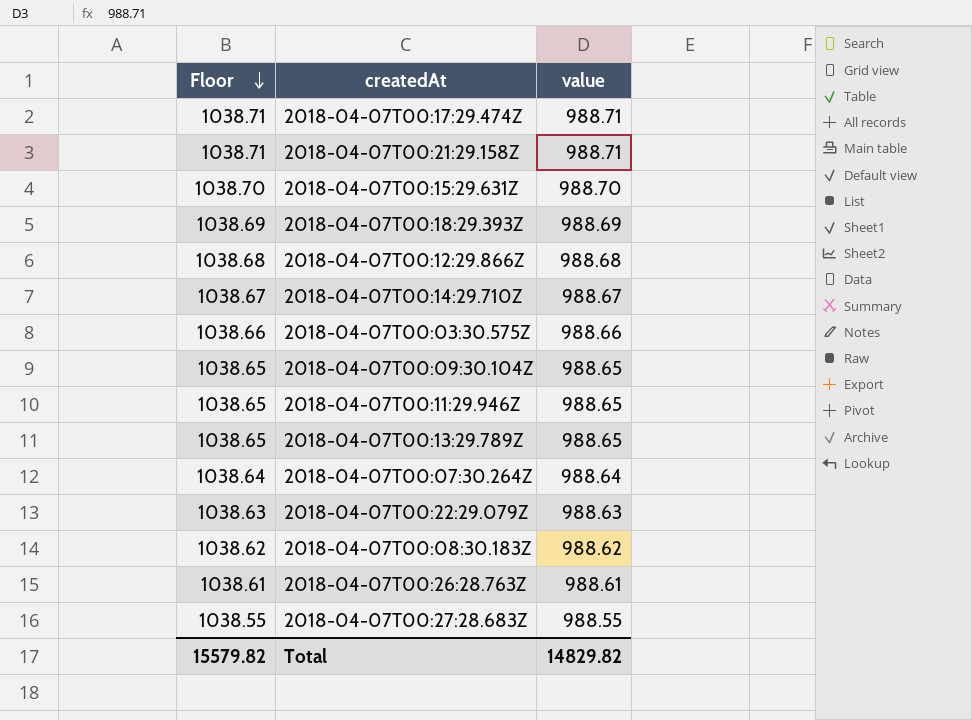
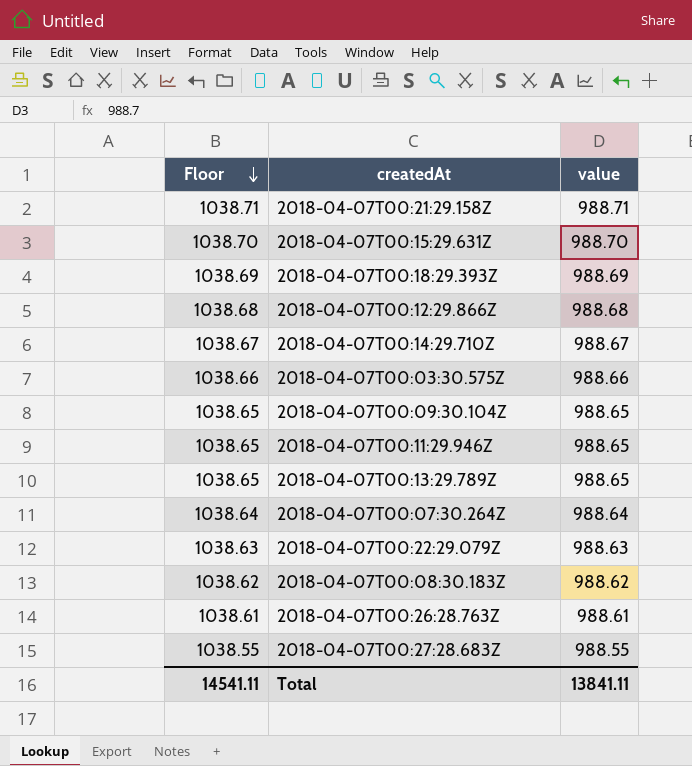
row 2018-04-07T00:17:29.474Z: 1038.71 | 988.71 -> none
Total | Floor: 15579.82 -> 14541.11
Total | value: 14829.82 -> 13841.11

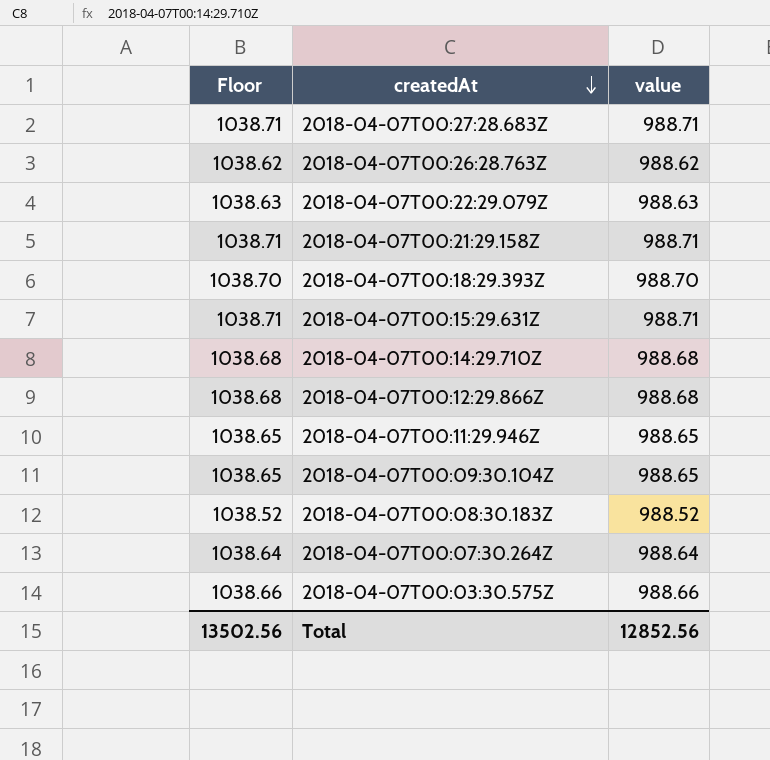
row order: Floor descending -> createdAt descending
row 2018-04-07T00:13:29.789Z: 1038.65 | 988.65 -> none
2018-04-07T00:27:28.683Z | Floor: 1038.55 -> 1038.71
2018-04-07T00:27:28.683Z | value: 988.55 -> 988.71
2018-04-07T00:26:28.763Z | Floor: 1038.61 -> 1038.62
2018-04-07T00:26:28.763Z | value: 988.61 -> 988.62
2018-04-07T00:18:29.393Z | Floor: 1038.69 -> 1038.70
2018-04-07T00:18:29.393Z | value: 988.69 -> 988.70
2018-04-07T00:15:29.631Z | Floor: 1038.70 -> 1038.71
2018-04-07T00:15:29.631Z | value: 988.70 -> 988.71
2018-04-07T00:14:29.710Z | Floor: 1038.67 -> 1038.68
2018-04-07T00:14:29.710Z | value: 988.67 -> 988.68
2018-04-07T00:08:30.183Z | Floor: 1038.62 -> 1038.52
2018-04-07T00:08:30.183Z | value: 988.62 -> 988.52
Total | Floor: 14541.11 -> 13502.56
Total | value: 13841.11 -> 12852.56

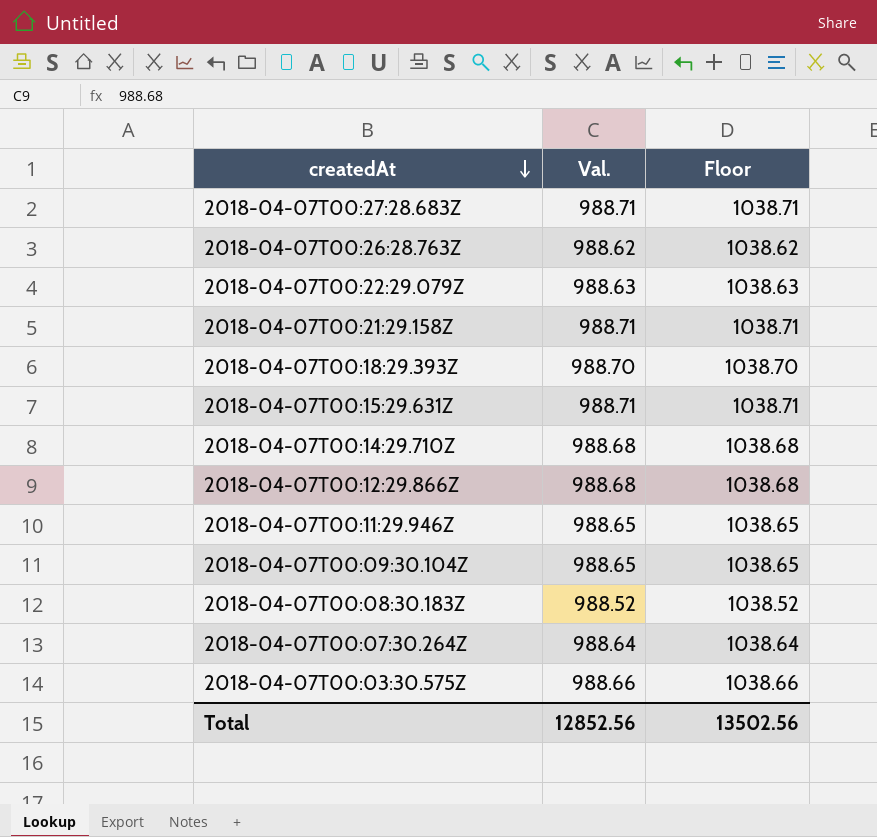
column name: value -> Val.
column Floor | position: 1 -> 3

